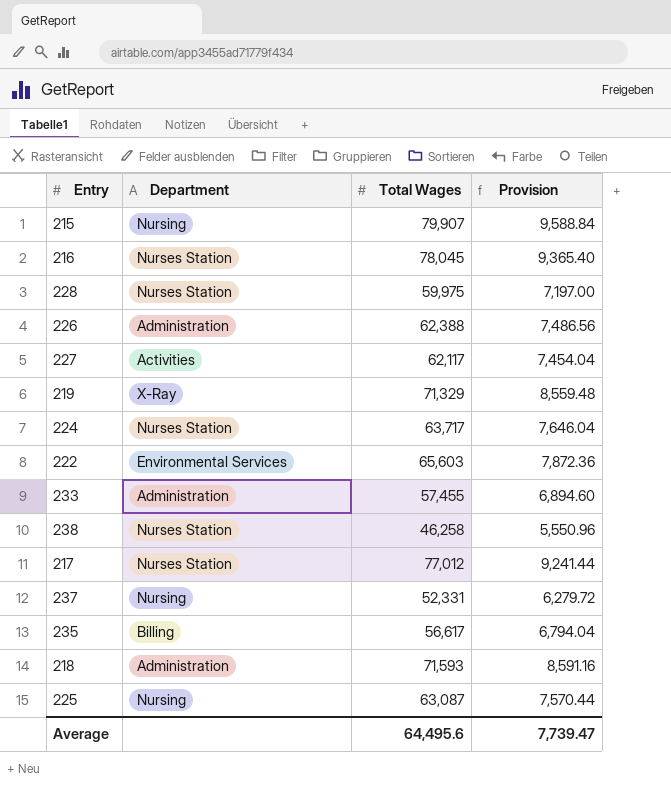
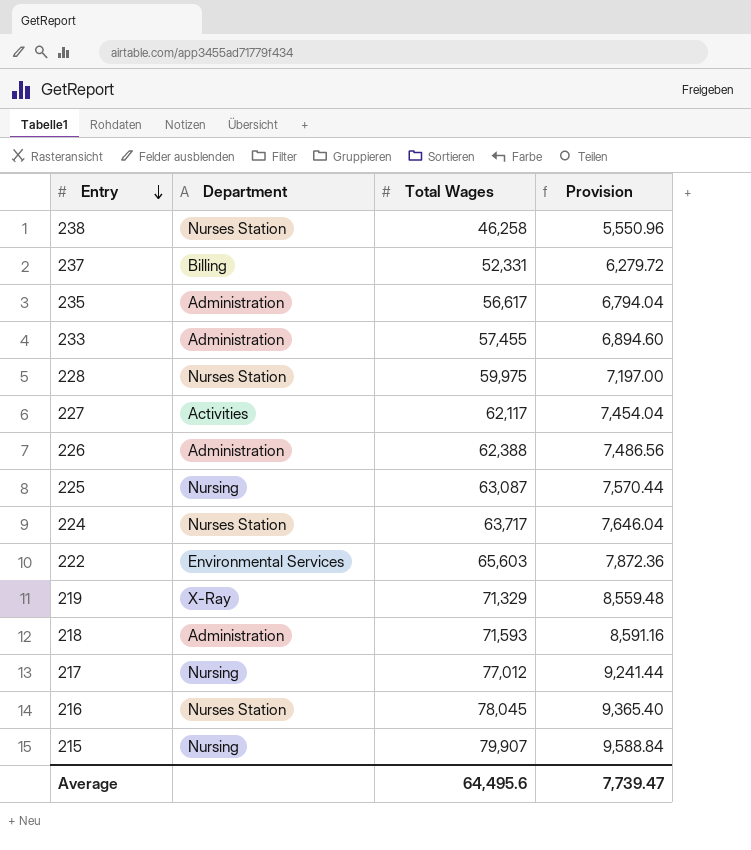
row order: none -> Entry descending
237 | Department: Nursing -> Billing
235 | Department: Billing -> Administration
217 | Department: Nurses Station -> Nursing

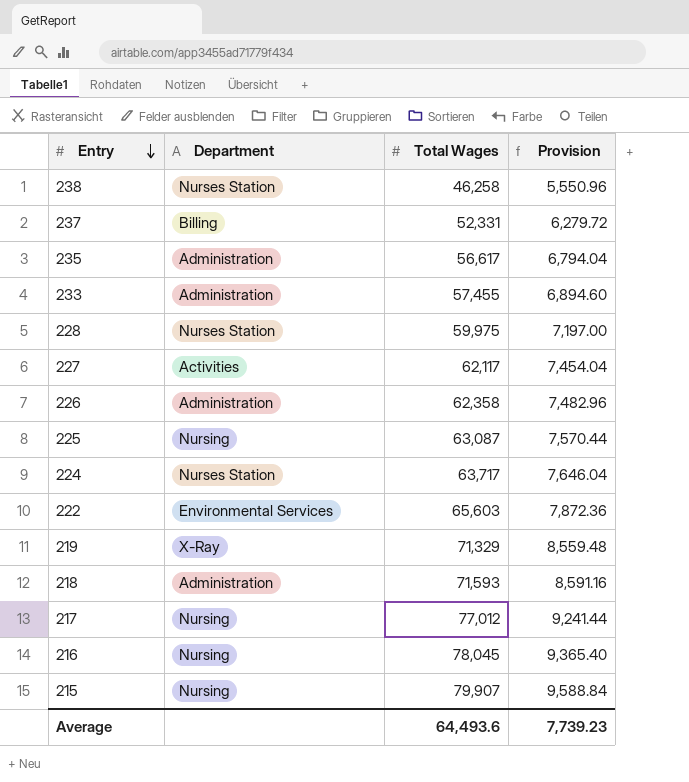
226 | Total Wages: 62,388 -> 62,358
226 | Provision: 7,486.56 -> 7,482.96
216 | Department: Nurses Station -> Nursing
Average | Total Wages: 64,495.6 -> 64,493.6
Average | Provision: 7,739.47 -> 7,739.23

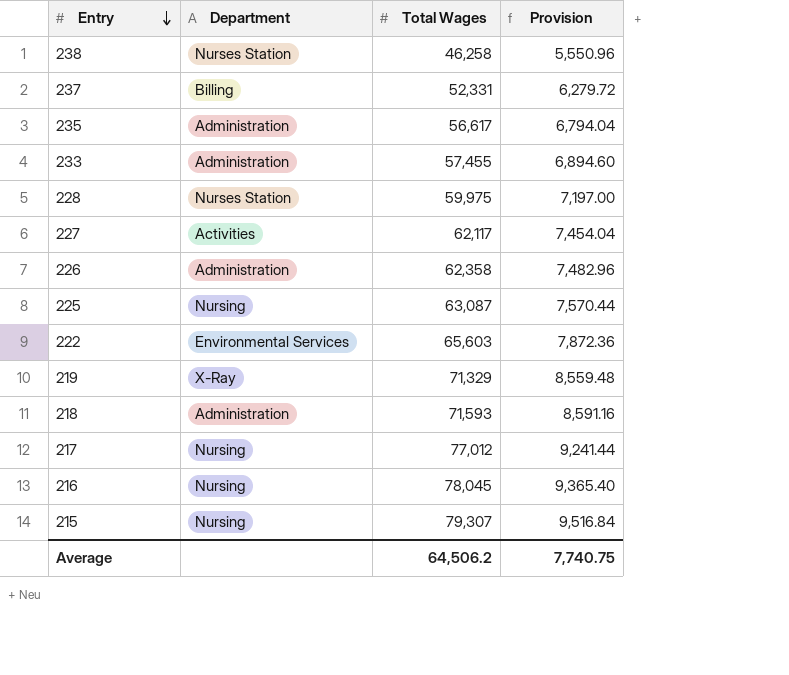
row 224: Nurses Station | 63,717 | 7,646.04 -> none
215 | Total Wages: 79,907 -> 79,307
215 | Provision: 9,588.84 -> 9,516.84
Average | Total Wages: 64,493.6 -> 64,506.2
Average | Provision: 7,739.23 -> 7,740.75

